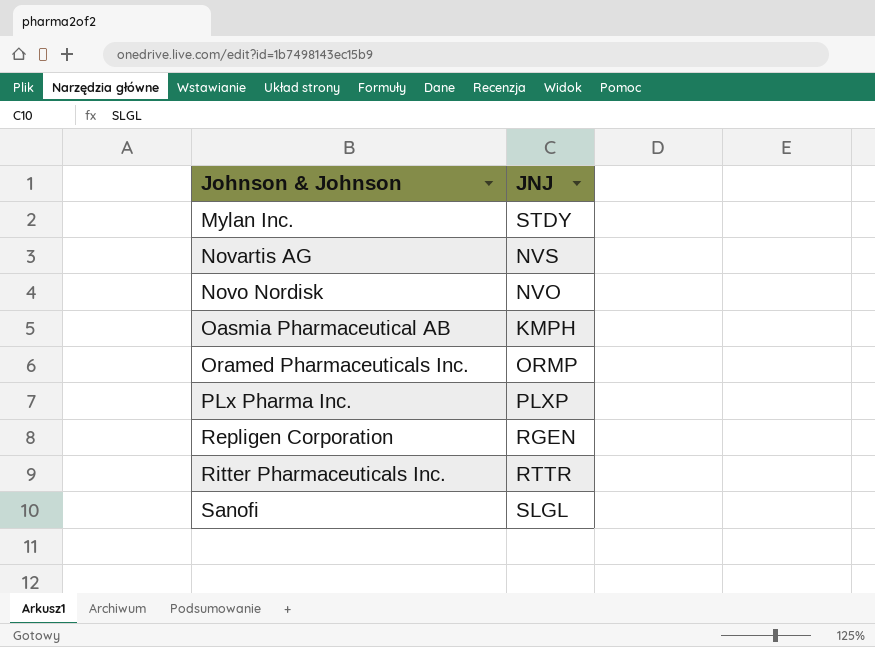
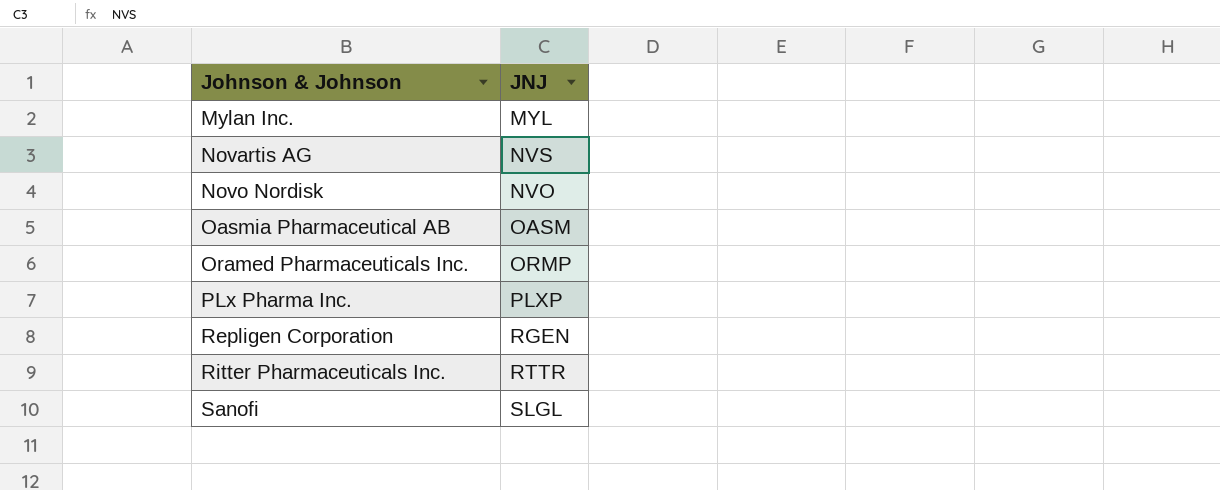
Mylan Inc. | JNJ: STDY -> MYL
Oasmia Pharmaceutical AB | JNJ: KMPH -> OASM

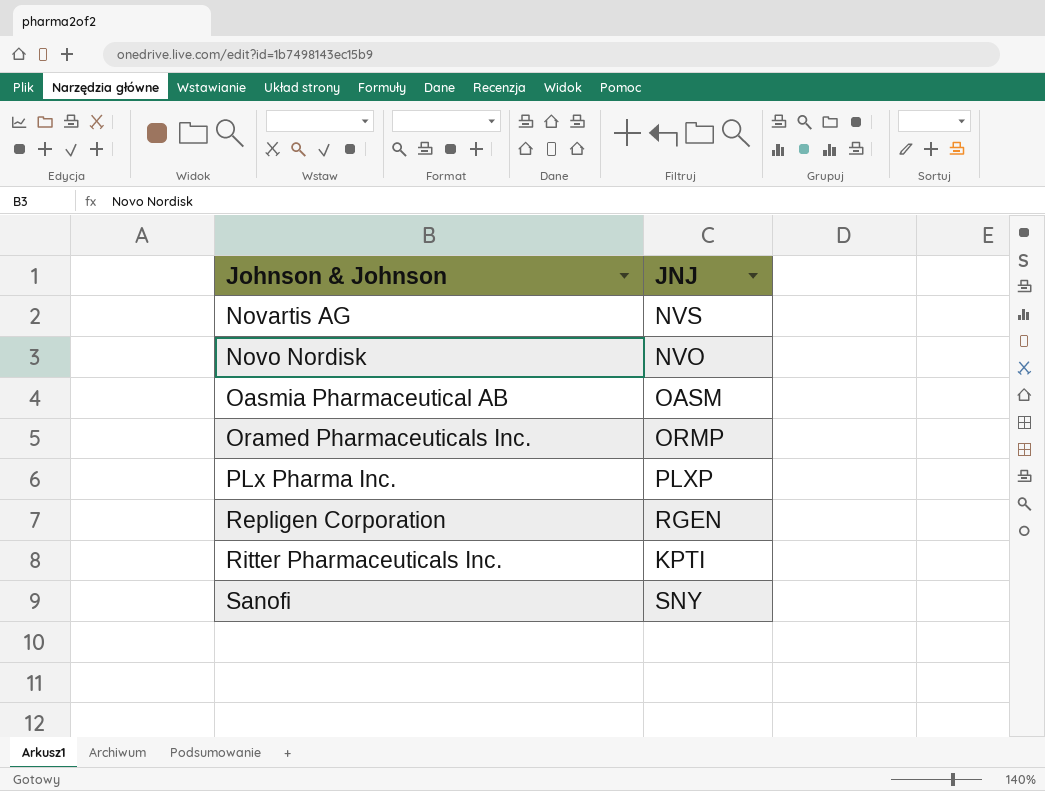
row Mylan Inc.: MYL -> none
Ritter Pharmaceuticals Inc. | JNJ: RTTR -> KPTI
Sanofi | JNJ: SLGL -> SNY

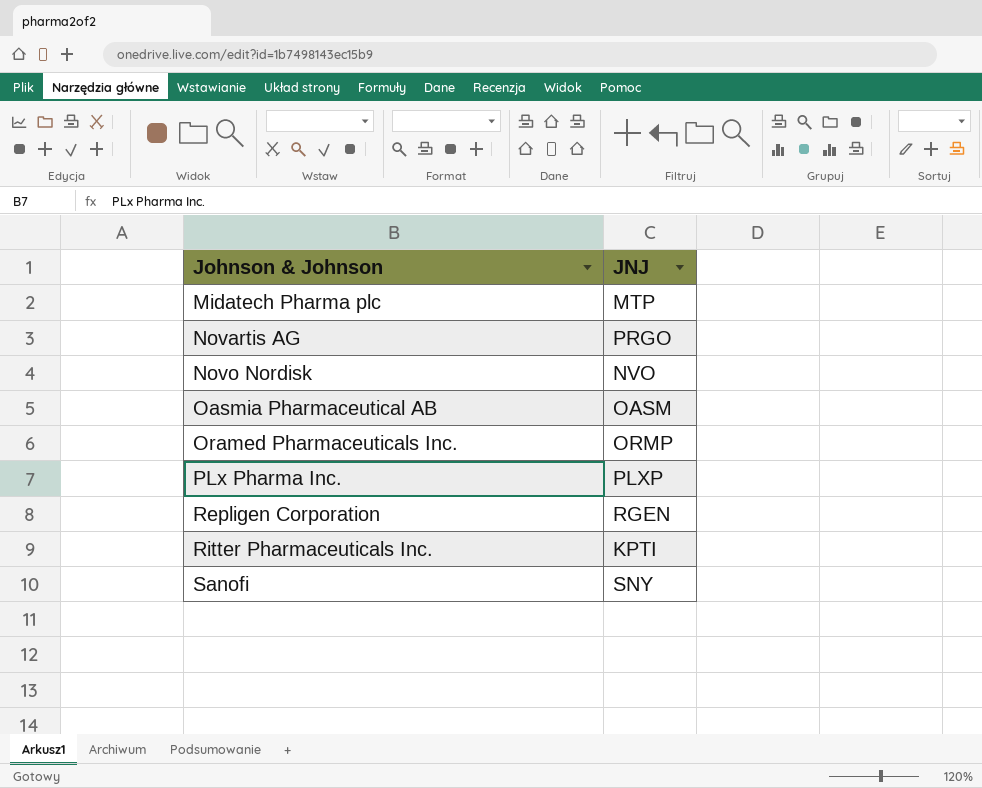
row Midatech Pharma plc: none -> MTP
Novartis AG | JNJ: NVS -> PRGO

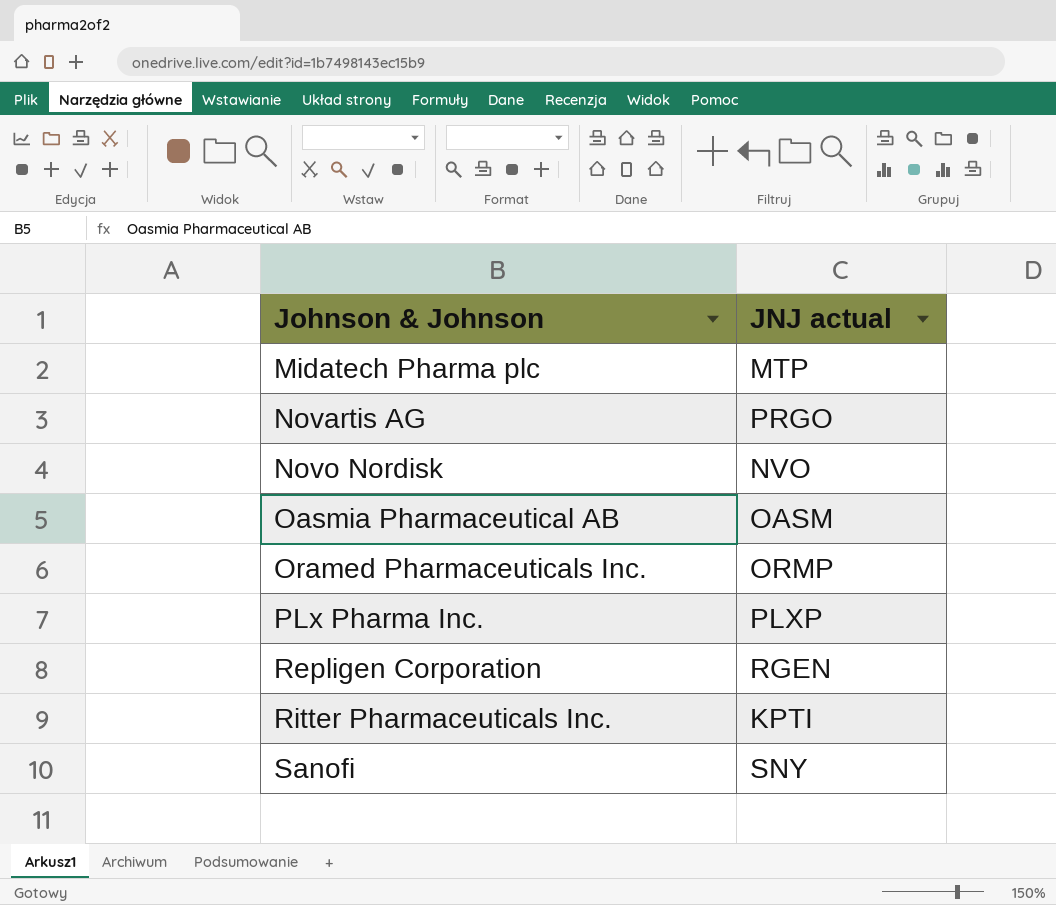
column name: JNJ -> JNJ actual

